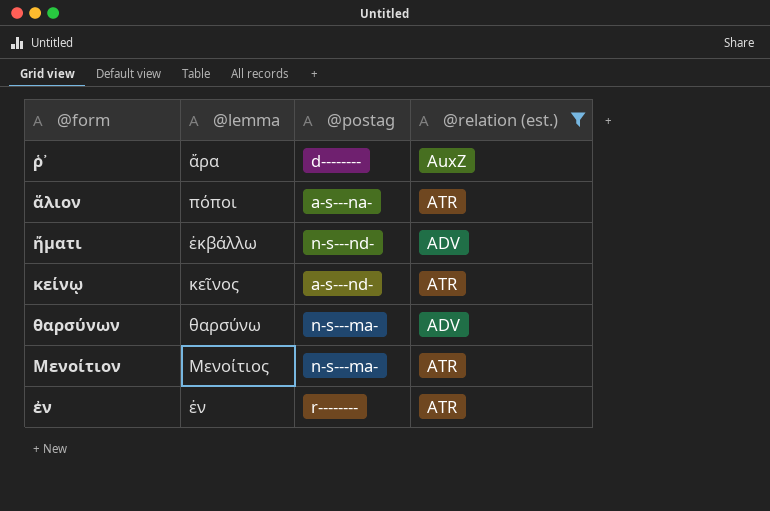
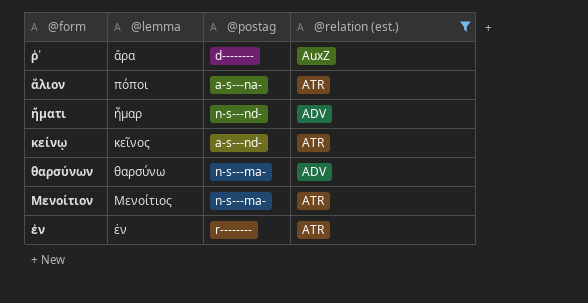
ἤματι | @lemma: ἐκβάλλω -> ἦμαρ

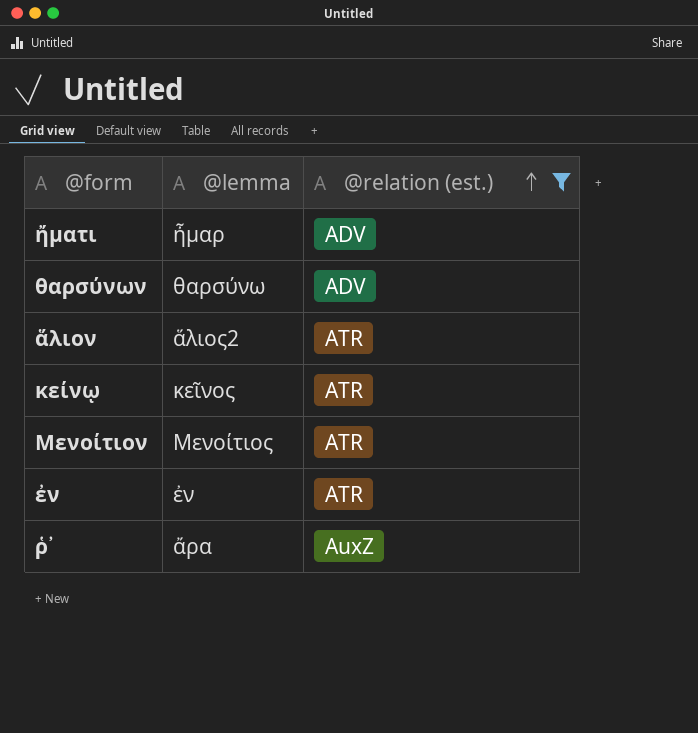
row order: none -> @relation (est.) ascending
column @postag | position: 3 -> none
ἅλιον | @lemma: πόποι -> ἅλιος2

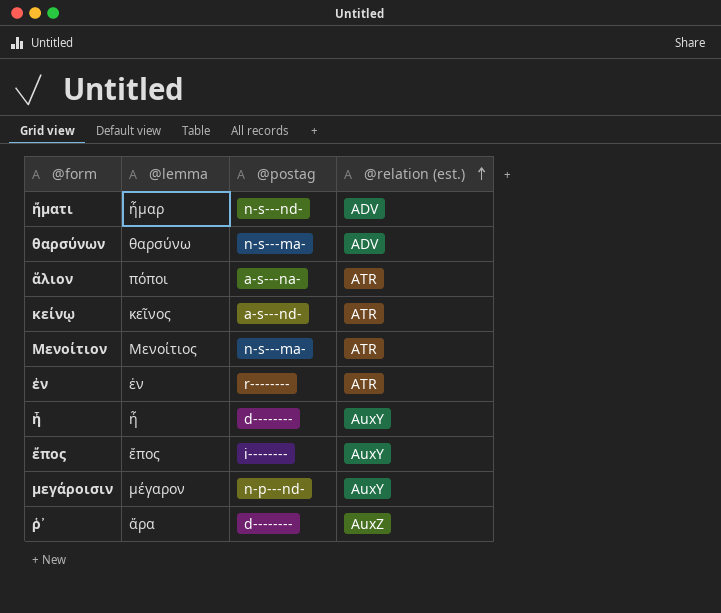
filter: @relation (est.) != AuxY -> none
column @postag | position: none -> 3
ἅλιον | @lemma: ἅλιος2 -> πόποι

